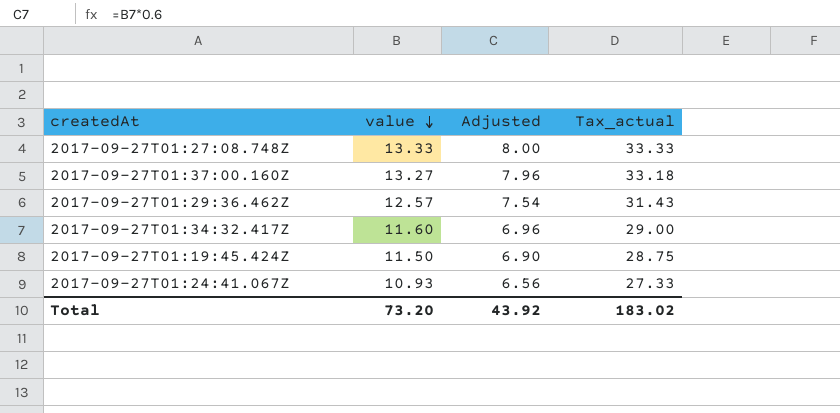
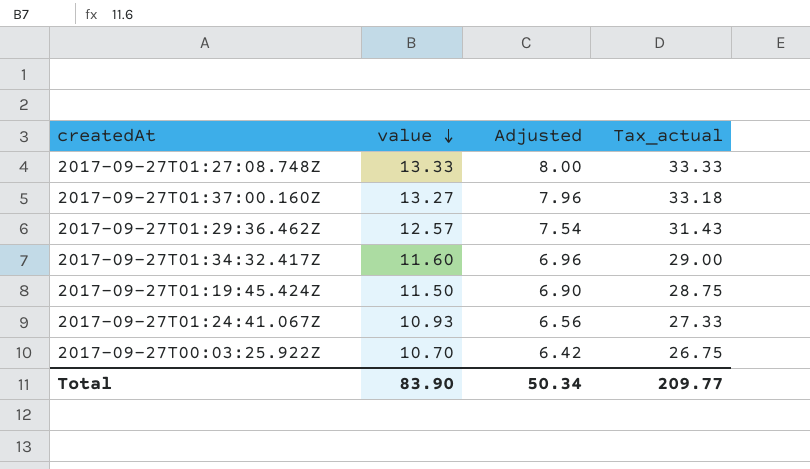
row 2017-09-27T00:03:25.922Z: none -> 10.70 | 6.42 | 26.75
Total | value: 73.20 -> 83.90
Total | Adjusted: 43.92 -> 50.34
Total | Tax_actual: 183.02 -> 209.77

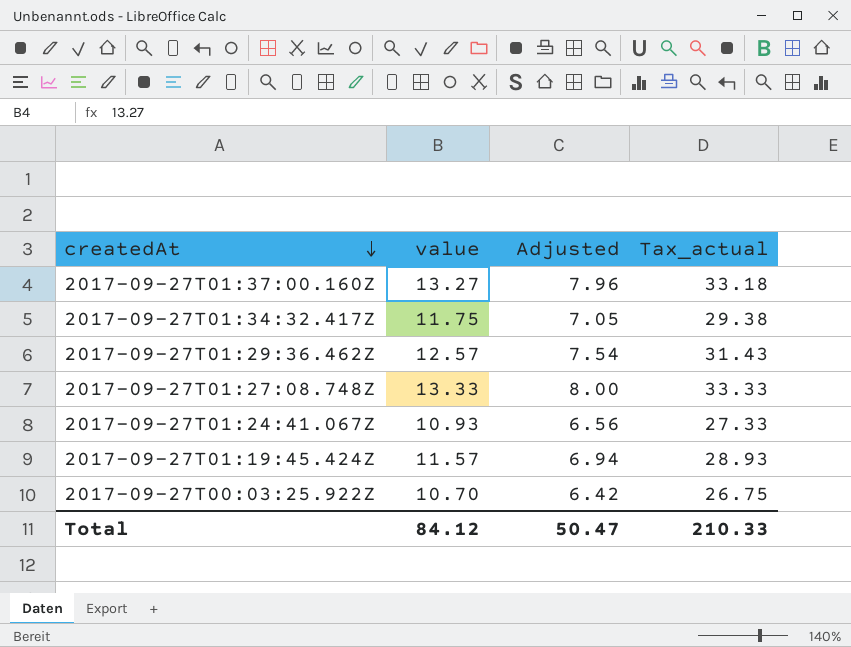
row order: value descending -> createdAt descending
2017-09-27T01:34:32.417Z | value: 11.60 -> 11.75
2017-09-27T01:34:32.417Z | Adjusted: 6.96 -> 7.05
2017-09-27T01:34:32.417Z | Tax_actual: 29.00 -> 29.38
2017-09-27T01:19:45.424Z | value: 11.50 -> 11.57
2017-09-27T01:19:45.424Z | Adjusted: 6.90 -> 6.94
2017-09-27T01:19:45.424Z | Tax_actual: 28.75 -> 28.93
Total | value: 83.90 -> 84.12
Total | Adjusted: 50.34 -> 50.47
Total | Tax_actual: 209.77 -> 210.33

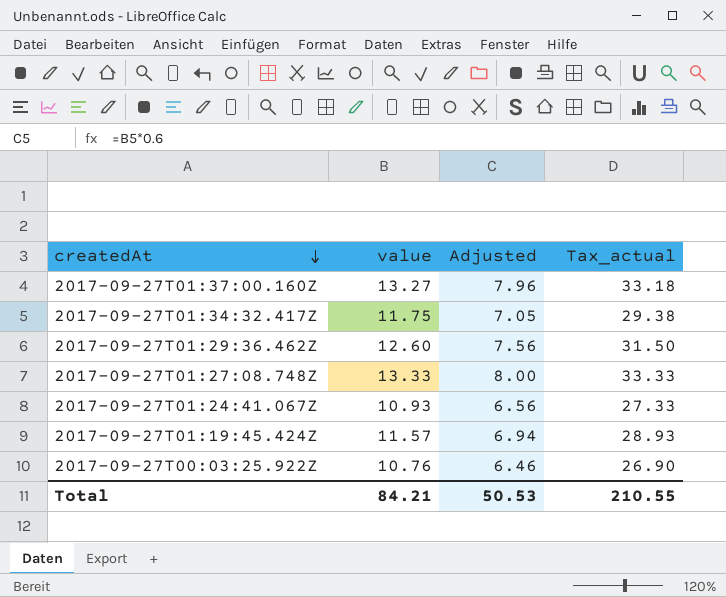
2017-09-27T01:29:36.462Z | value: 12.57 -> 12.60
2017-09-27T01:29:36.462Z | Adjusted: 7.54 -> 7.56
2017-09-27T01:29:36.462Z | Tax_actual: 31.43 -> 31.50
2017-09-27T00:03:25.922Z | value: 10.70 -> 10.76
2017-09-27T00:03:25.922Z | Adjusted: 6.42 -> 6.46
2017-09-27T00:03:25.922Z | Tax_actual: 26.75 -> 26.90
Total | value: 84.12 -> 84.21
Total | Adjusted: 50.47 -> 50.53
Total | Tax_actual: 210.33 -> 210.55

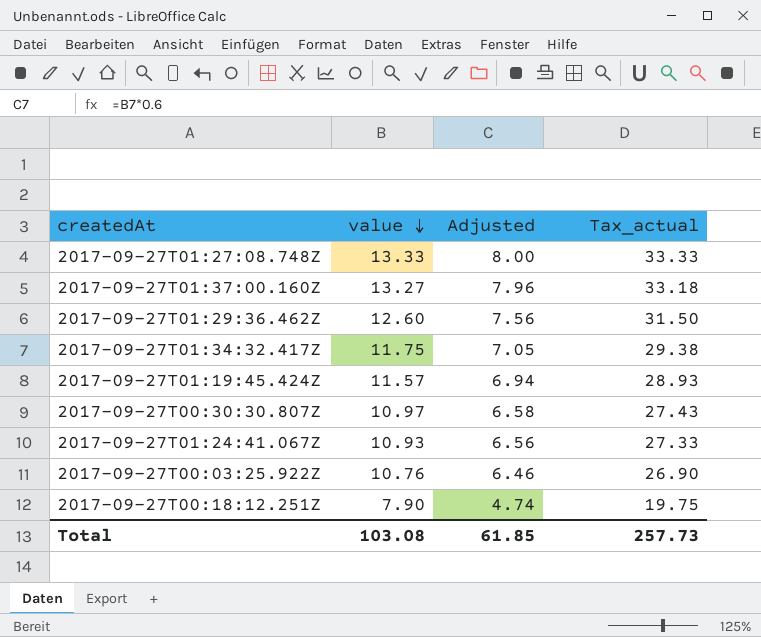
row order: createdAt descending -> value descending
row 2017-09-27T00:30:30.807Z: none -> 10.97 | 6.58 | 27.43
row 2017-09-27T00:18:12.251Z: none -> 7.90 | 4.74 | 19.75
Total | value: 84.21 -> 103.08
Total | Adjusted: 50.53 -> 61.85
Total | Tax_actual: 210.55 -> 257.73

